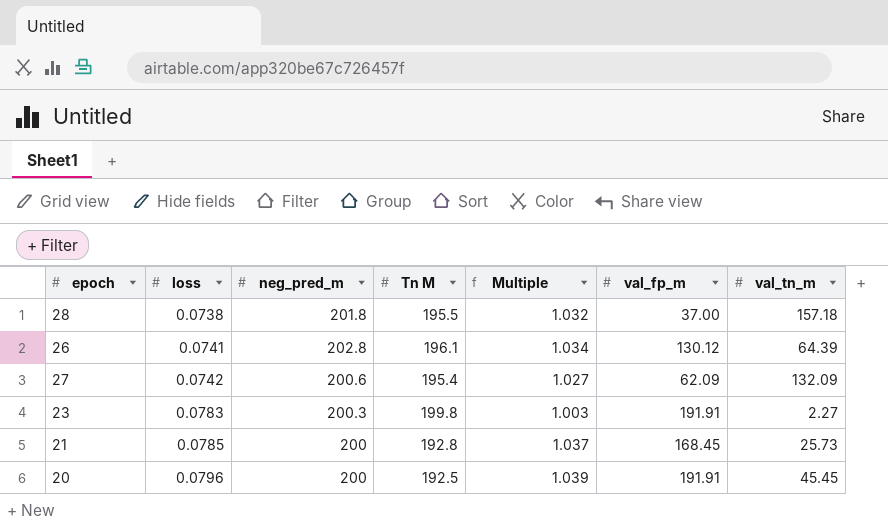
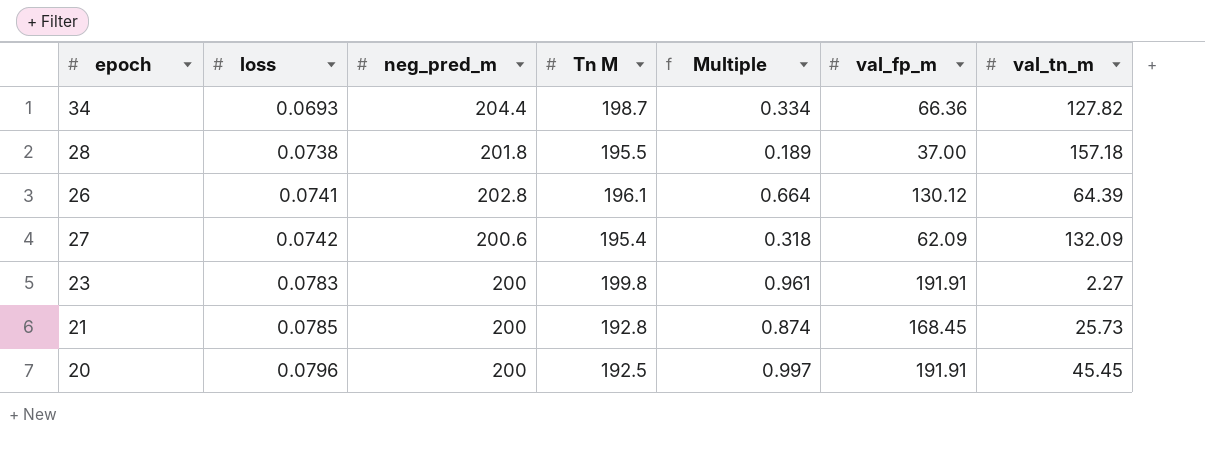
column Multiple | formula: [neg_pred_m] / [Tn M] -> [val_fp_m] / [Tn M]
row 34: none -> 0.0693 | 204.4 | 198.7 | 0.334 | 66.36 | 127.82
23 | neg_pred_m: 200.3 -> 200

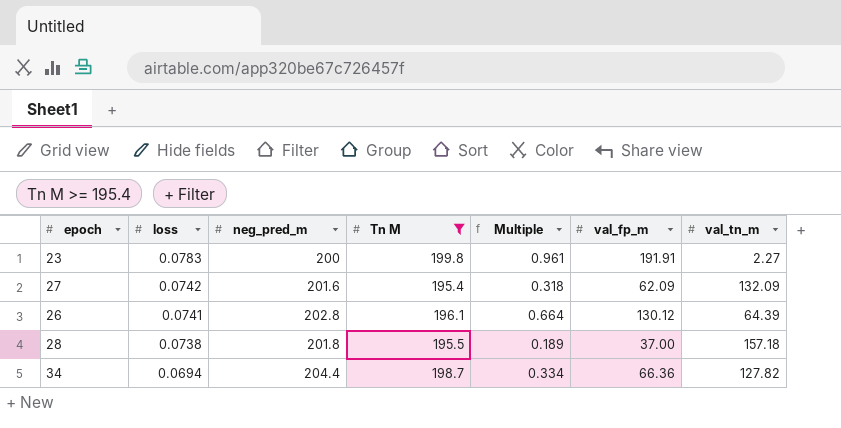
filter: none -> Tn M >= 195.4
row order: loss ascending -> loss descending
27 | neg_pred_m: 200.6 -> 201.6
34 | loss: 0.0693 -> 0.0694

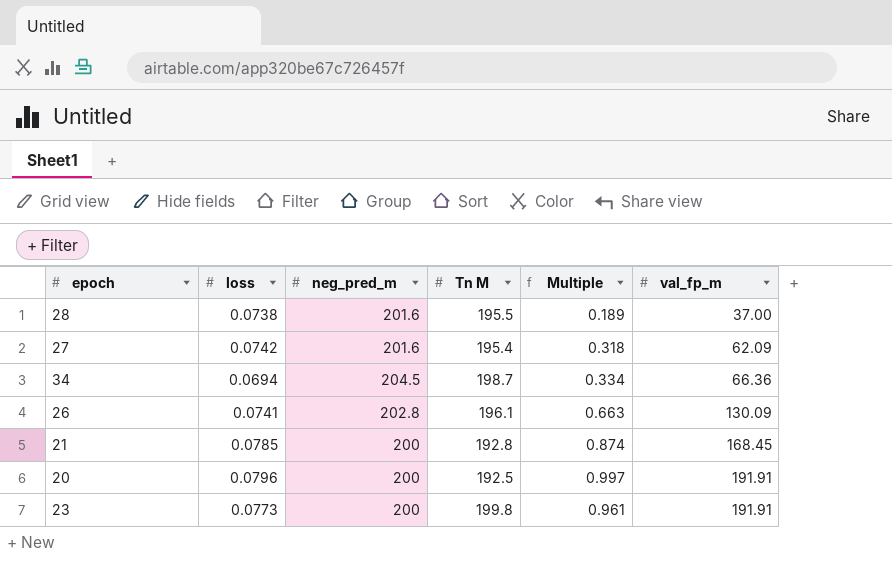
filter: Tn M >= 195.4 -> none
row order: loss descending -> val_fp_m ascending
column val_tn_m | position: 7 -> none
28 | neg_pred_m: 201.8 -> 201.6
34 | neg_pred_m: 204.4 -> 204.5
26 | Multiple: 0.664 -> 0.663
26 | val_fp_m: 130.12 -> 130.09
23 | loss: 0.0783 -> 0.0773

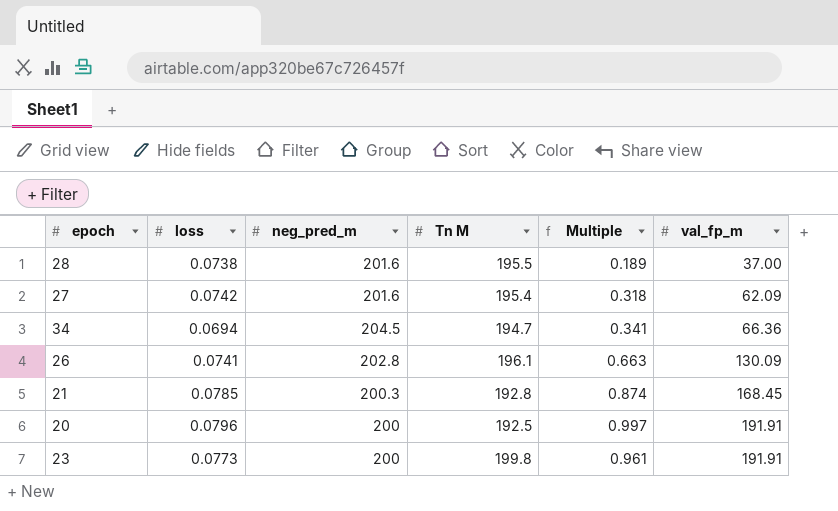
34 | Tn M: 198.7 -> 194.7
34 | Multiple: 0.334 -> 0.341
21 | neg_pred_m: 200 -> 200.3

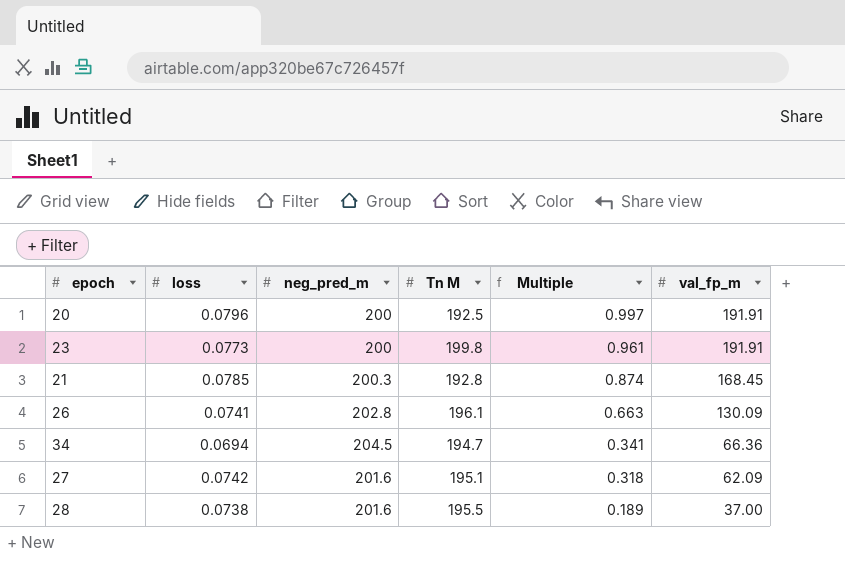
row order: val_fp_m ascending -> Multiple descending
27 | Tn M: 195.4 -> 195.1

